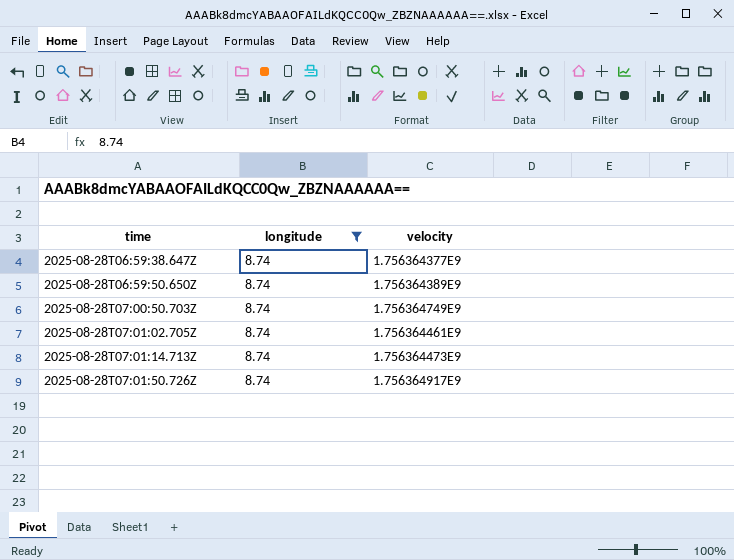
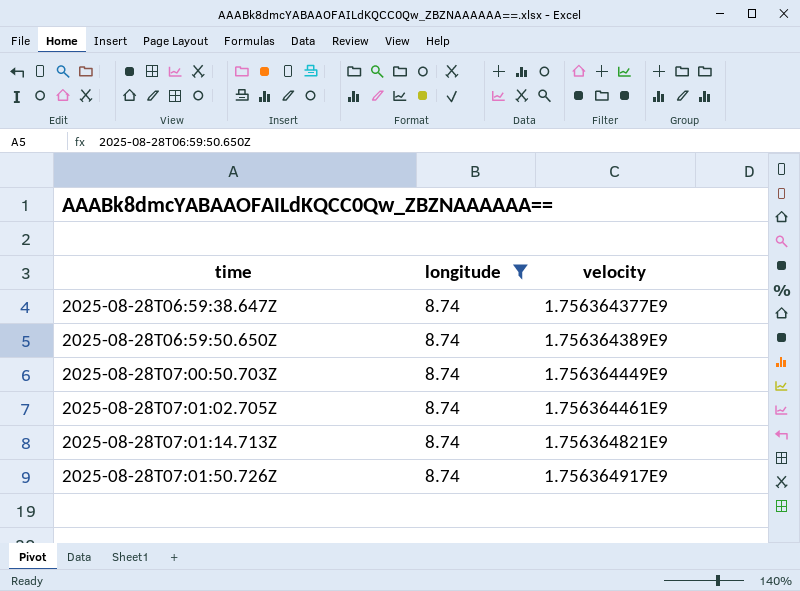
2025-08-28T07:00:50.703Z | velocity: 1.756364749E9 -> 1.756364449E9
2025-08-28T07:01:14.713Z | velocity: 1.756364473E9 -> 1.756364821E9

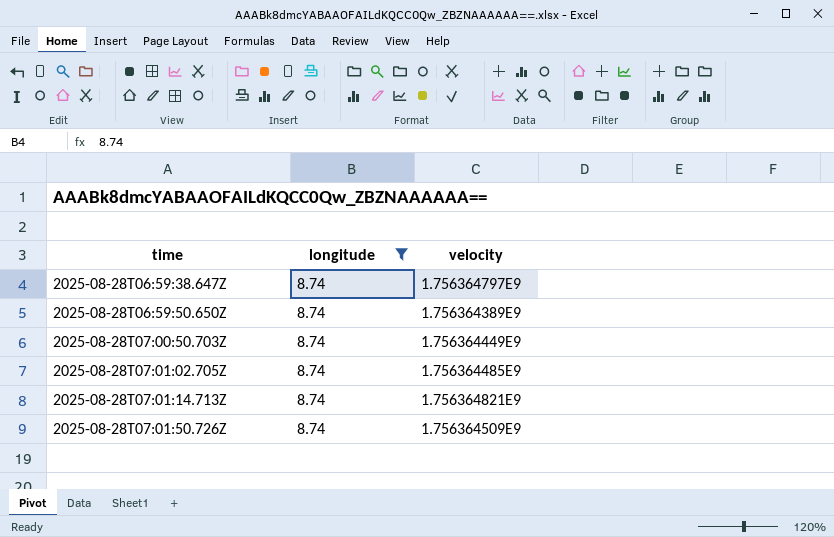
2025-08-28T06:59:38.647Z | velocity: 1.756364377E9 -> 1.756364797E9
2025-08-28T07:01:02.705Z | velocity: 1.756364461E9 -> 1.756364485E9
2025-08-28T07:01:50.726Z | velocity: 1.756364917E9 -> 1.756364509E9

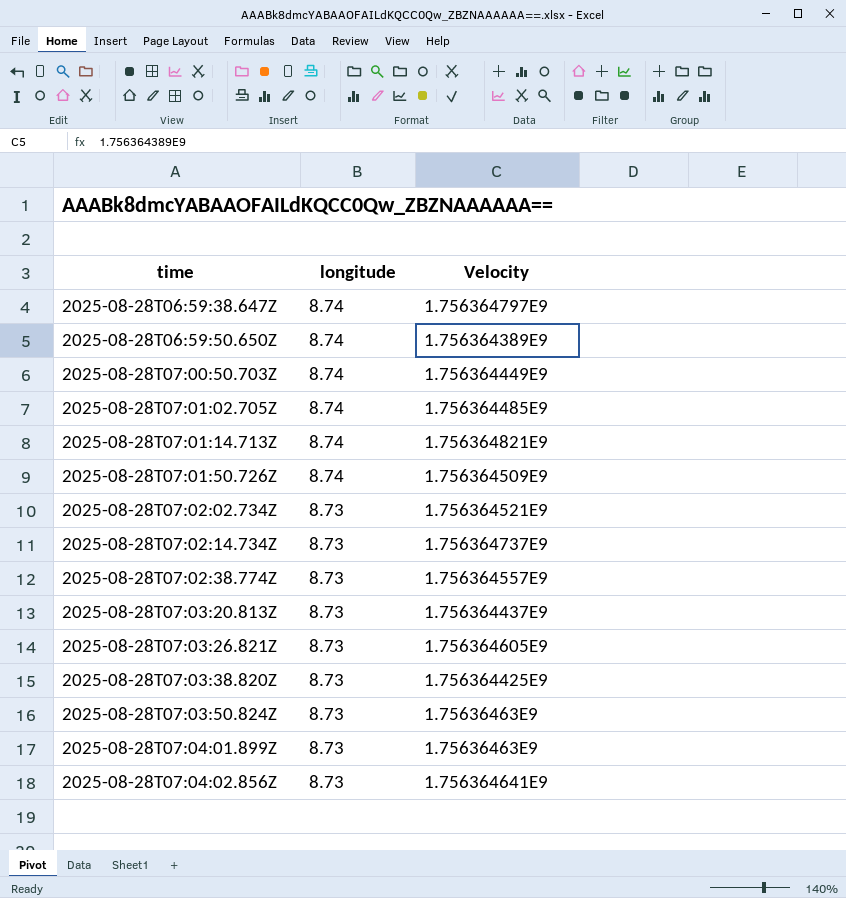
filter: longitude = 8.74 -> none
column name: velocity -> Velocity

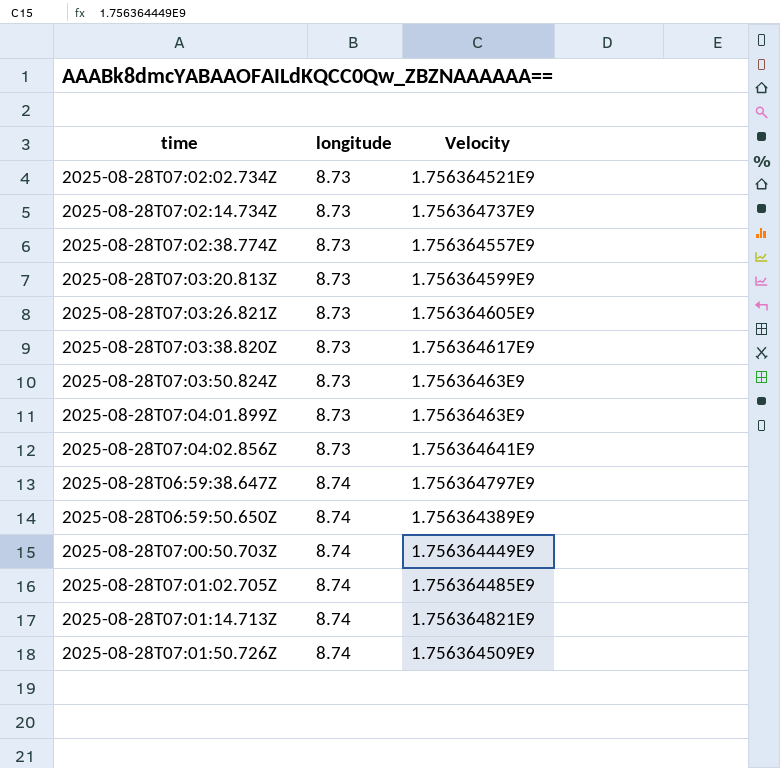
row order: time ascending -> longitude ascending
2025-08-28T07:03:20.813Z | Velocity: 1.756364437E9 -> 1.756364599E9
2025-08-28T07:03:38.820Z | Velocity: 1.756364425E9 -> 1.756364617E9

